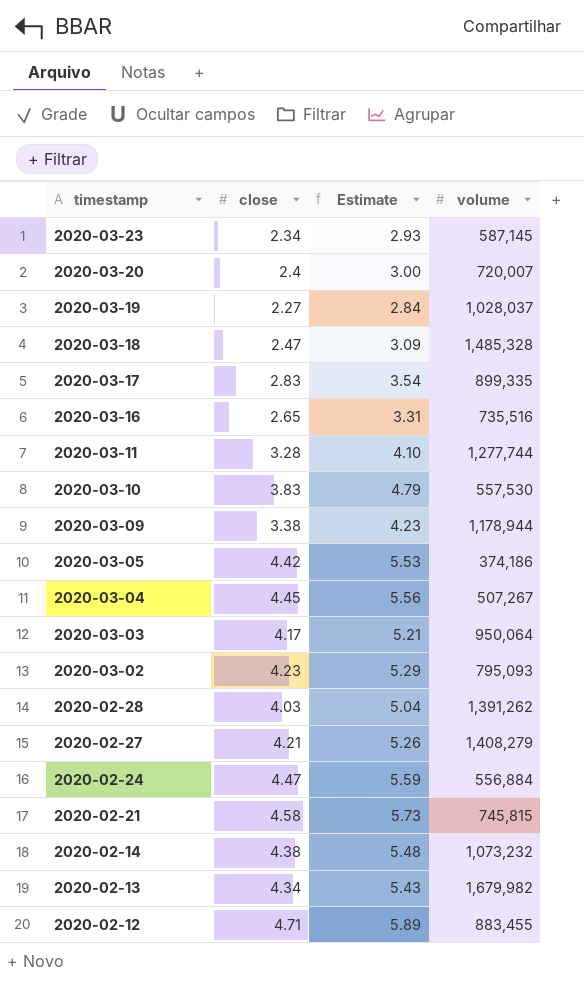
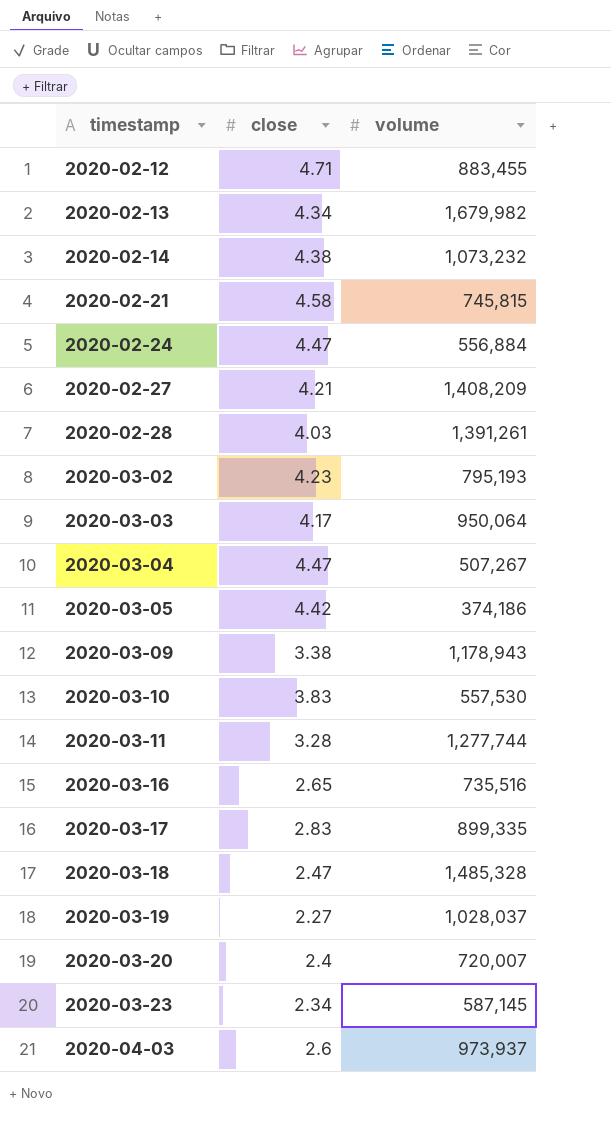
row order: timestamp descending -> timestamp ascending
column Estimate | formula: [close] * 1.25 -> none
2020-02-27 | volume: 1,408,279 -> 1,408,209
2020-02-28 | volume: 1,391,262 -> 1,391,261
2020-03-02 | volume: 795,093 -> 795,193
2020-03-04 | close: 4.45 -> 4.47
2020-03-09 | volume: 1,178,944 -> 1,178,943
row 2020-04-03: none -> 2.6 | 973,937

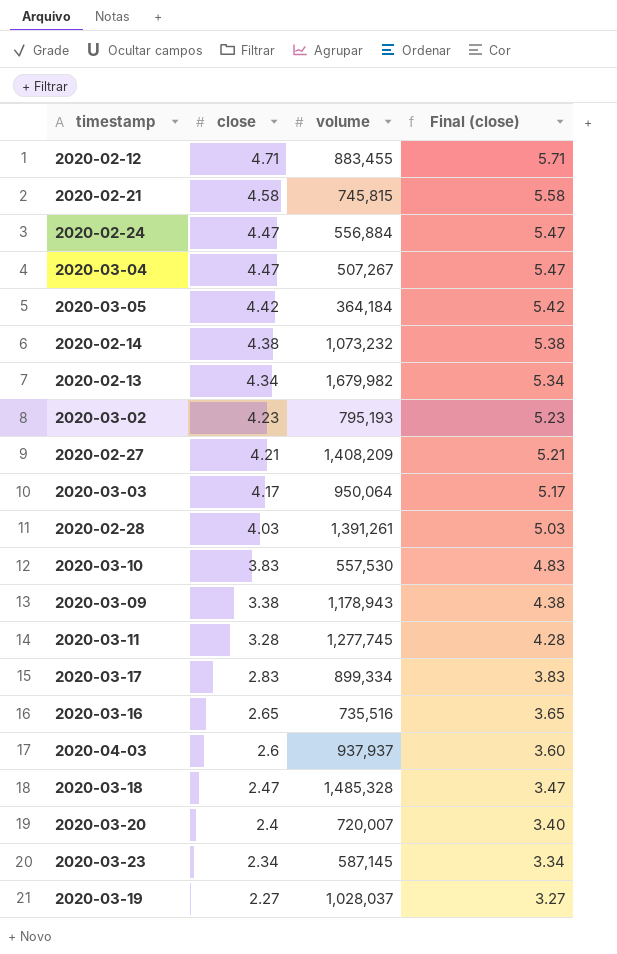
row order: timestamp ascending -> close descending
column Final (close) | formula: none -> [close] + 1
2020-03-05 | volume: 374,186 -> 364,184
2020-03-11 | volume: 1,277,744 -> 1,277,745
2020-03-17 | volume: 899,335 -> 899,334
2020-04-03 | volume: 973,937 -> 937,937

